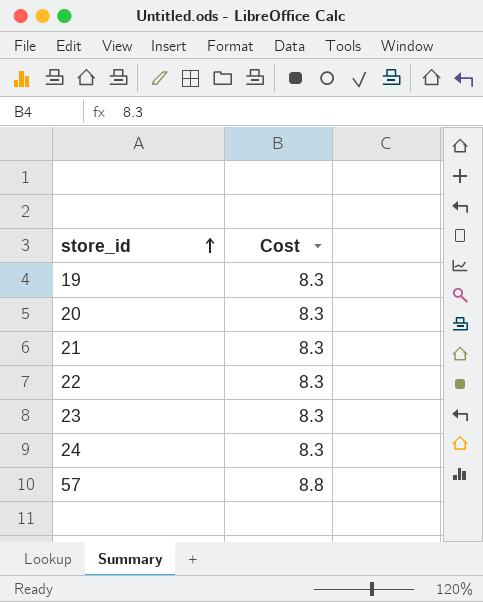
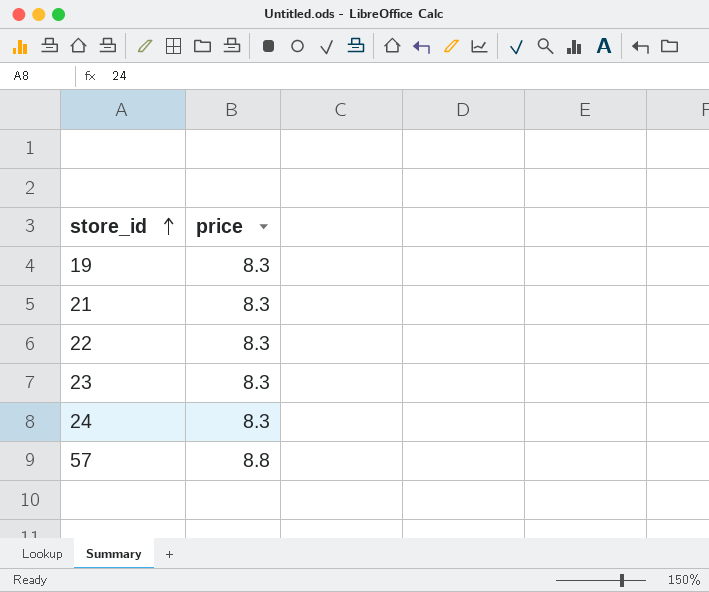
column name: Cost -> price
row 20: 8.3 -> none

